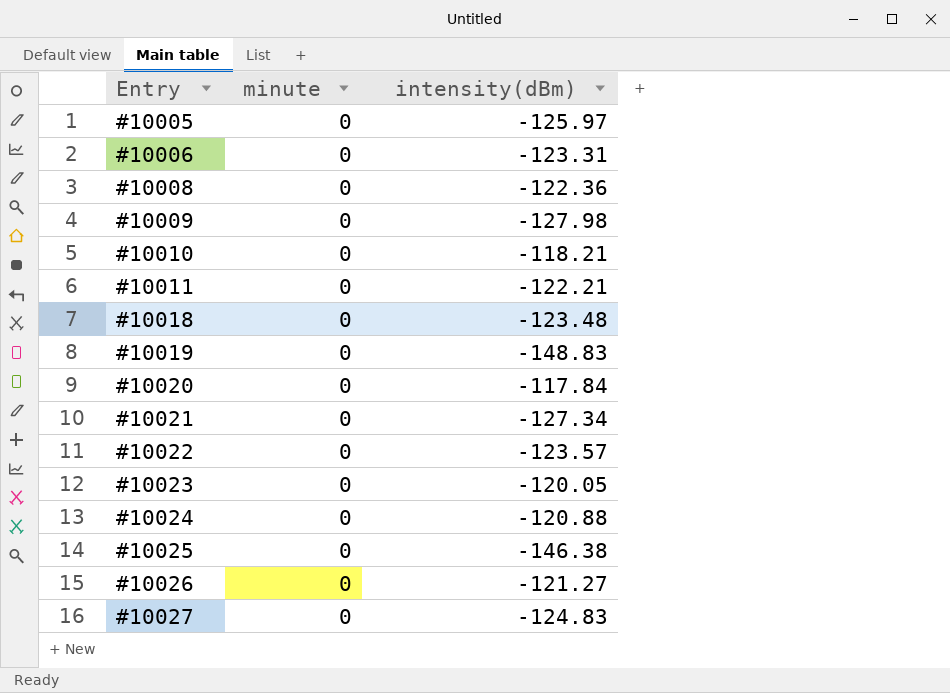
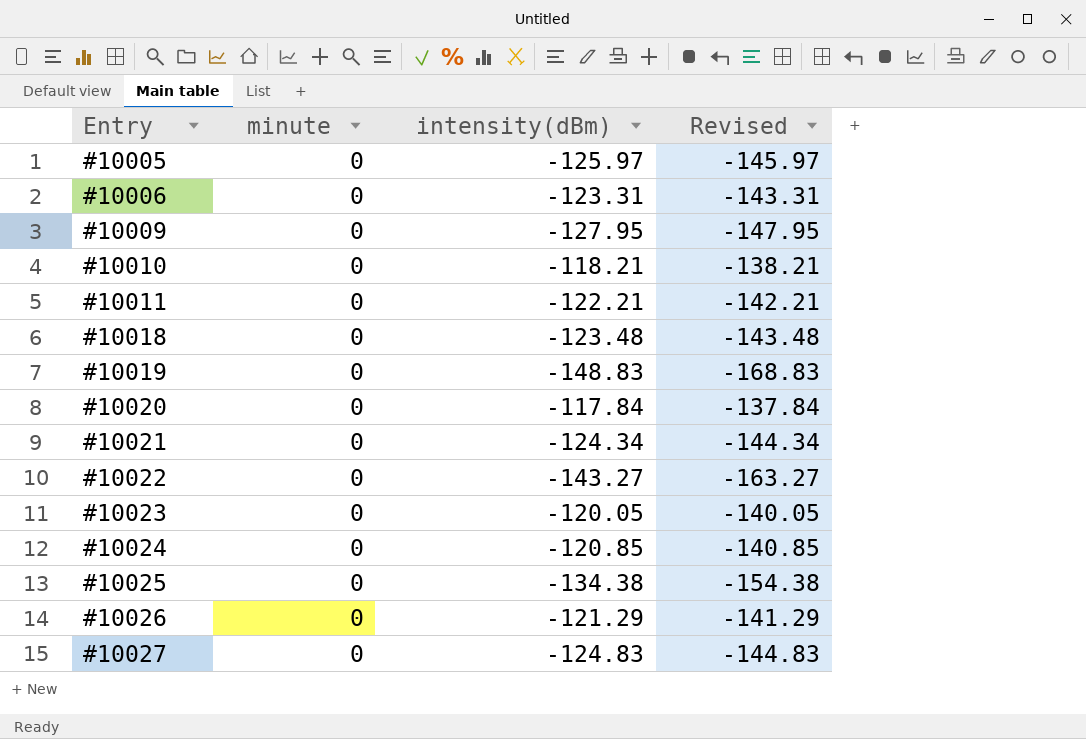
column Revised | formula: none -> [intensity(dBm)] - 20
row #10008: 0 | -122.36 -> none
#10009 | intensity(dBm): -127.98 -> -127.95
#10021 | intensity(dBm): -127.34 -> -124.34
#10022 | intensity(dBm): -123.57 -> -143.27
#10024 | intensity(dBm): -120.88 -> -120.85
#10025 | intensity(dBm): -146.38 -> -134.38
#10026 | intensity(dBm): -121.27 -> -121.29

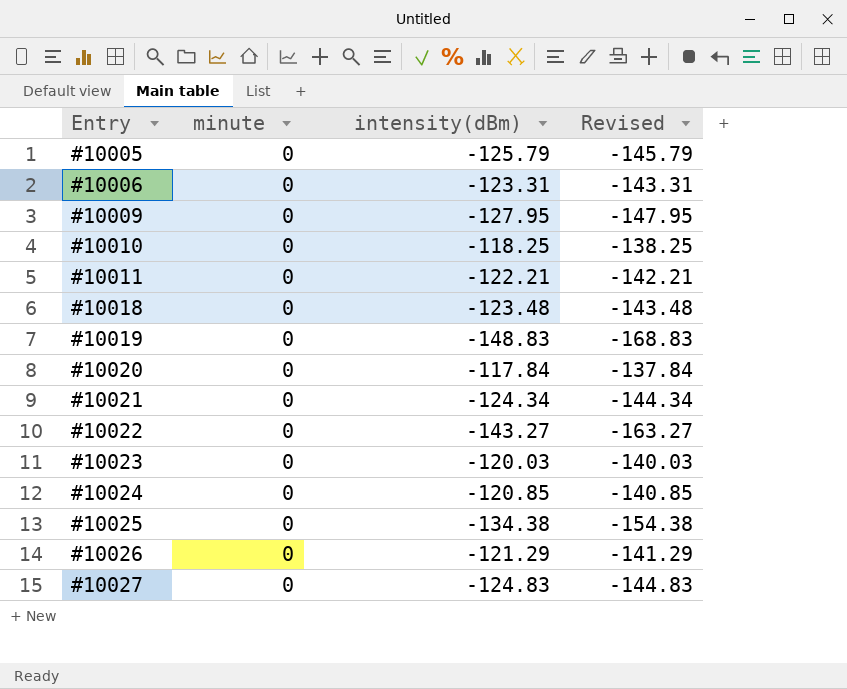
#10005 | intensity(dBm): -125.97 -> -125.79
#10005 | Revised: -145.97 -> -145.79
#10010 | intensity(dBm): -118.21 -> -118.25
#10010 | Revised: -138.21 -> -138.25
#10023 | intensity(dBm): -120.05 -> -120.03
#10023 | Revised: -140.05 -> -140.03

